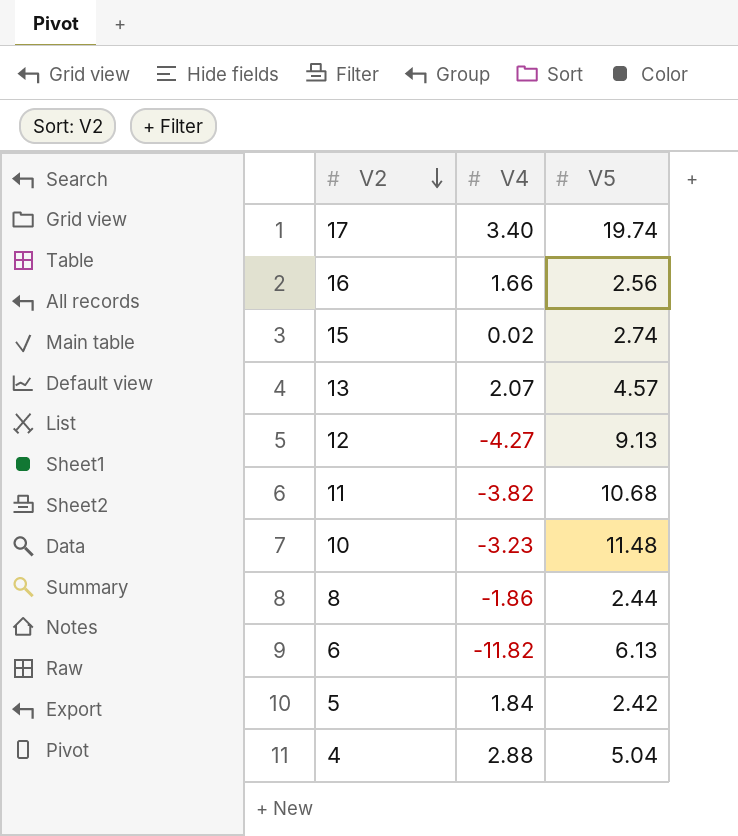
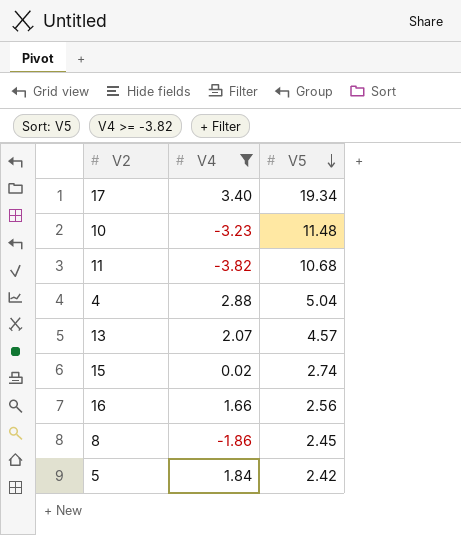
filter: none -> V4 >= -3.82
row order: V2 descending -> V5 descending
17 | V5: 19.74 -> 19.34
8 | V5: 2.44 -> 2.45

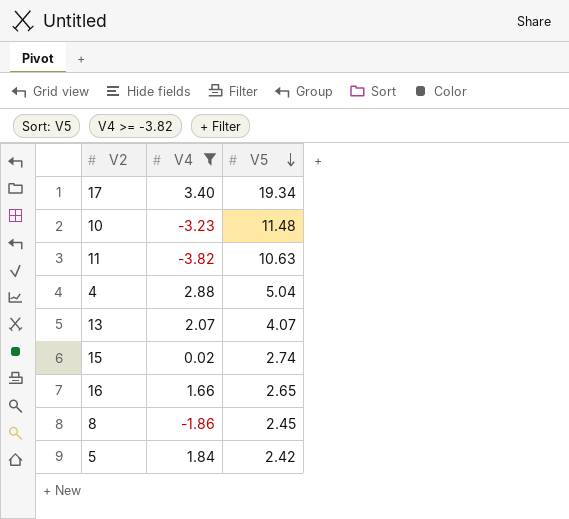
11 | V5: 10.68 -> 10.63
13 | V5: 4.57 -> 4.07
16 | V5: 2.56 -> 2.65

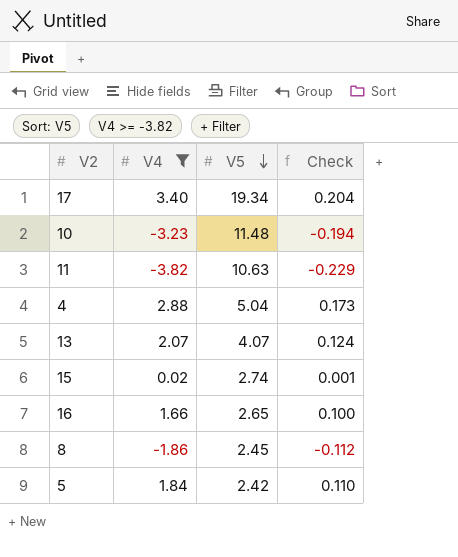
column Check | formula: none -> [V4] * 0.06

